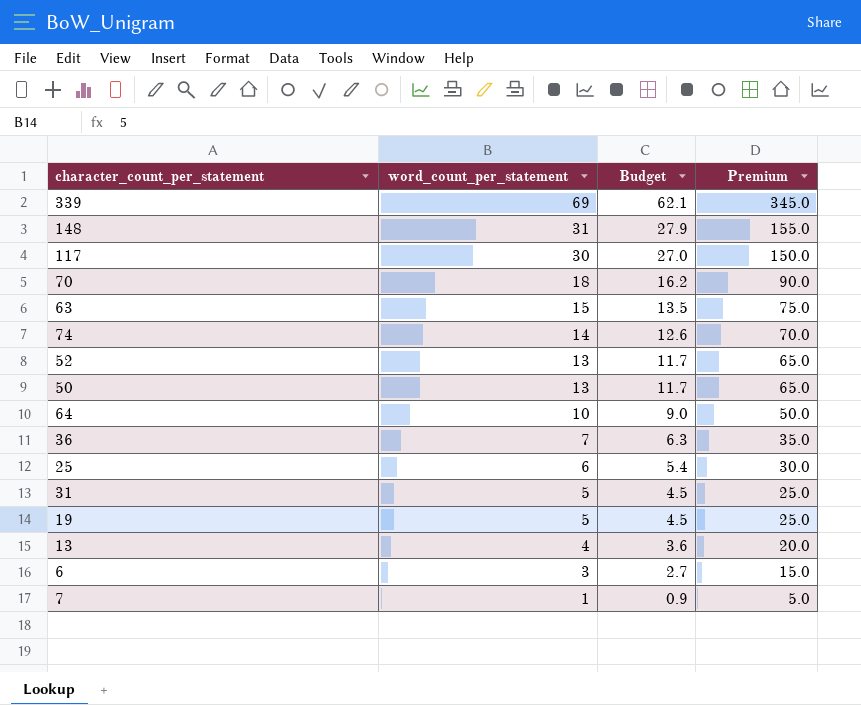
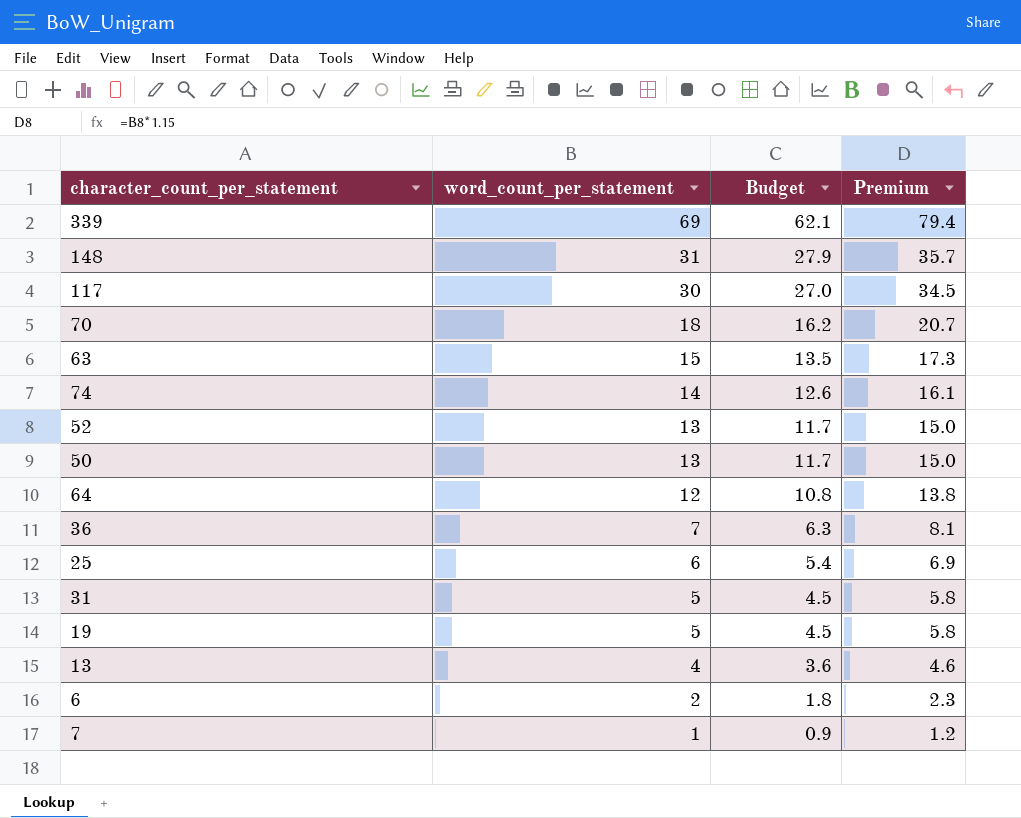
column Premium | formula: [word_count_per_statement] * 5 -> [word_count_per_statement] * 1.15
64 | word_count_per_statement: 10 -> 12
64 | Budget: 9.0 -> 10.8
6 | word_count_per_statement: 3 -> 2
6 | Budget: 2.7 -> 1.8

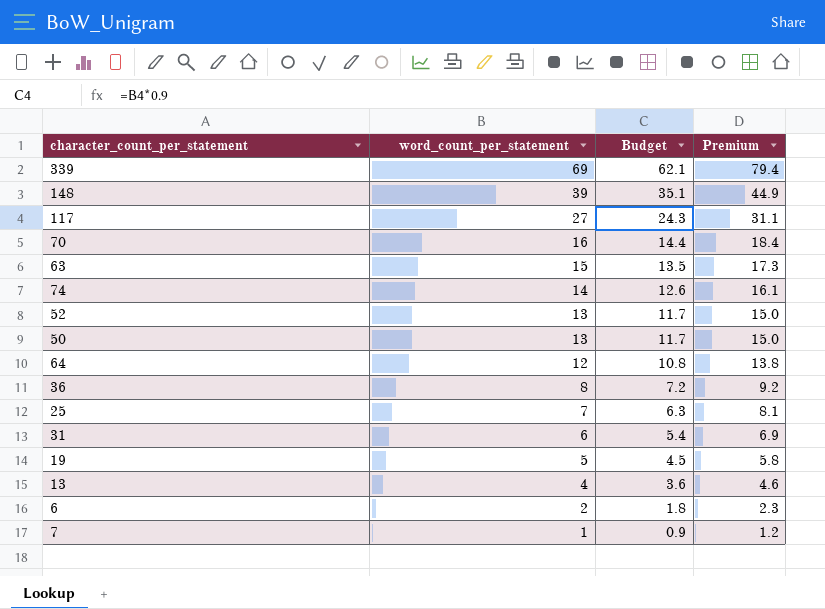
148 | word_count_per_statement: 31 -> 39
148 | Budget: 27.9 -> 35.1
148 | Premium: 35.7 -> 44.9
117 | word_count_per_statement: 30 -> 27
117 | Budget: 27.0 -> 24.3
117 | Premium: 34.5 -> 31.1
70 | word_count_per_statement: 18 -> 16
70 | Budget: 16.2 -> 14.4
70 | Premium: 20.7 -> 18.4
36 | word_count_per_statement: 7 -> 8
36 | Budget: 6.3 -> 7.2
36 | Premium: 8.1 -> 9.2
25 | word_count_per_statement: 6 -> 7
25 | Budget: 5.4 -> 6.3
25 | Premium: 6.9 -> 8.1
31 | word_count_per_statement: 5 -> 6
31 | Budget: 4.5 -> 5.4
31 | Premium: 5.8 -> 6.9

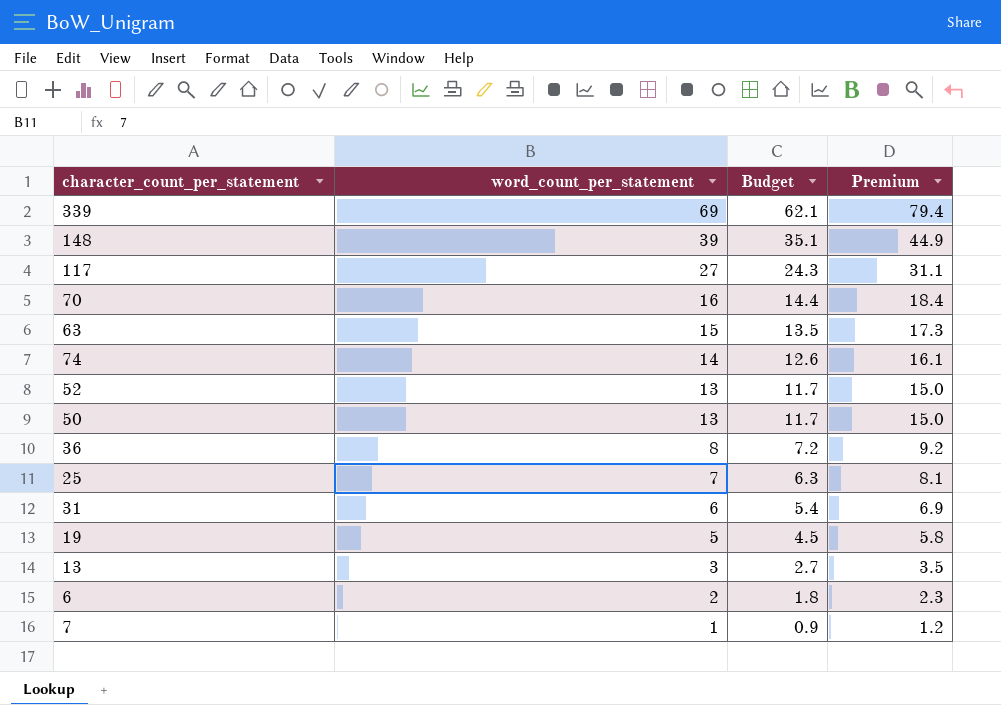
row 64: 12 | 10.8 | 13.8 -> none
13 | word_count_per_statement: 4 -> 3
13 | Budget: 3.6 -> 2.7
13 | Premium: 4.6 -> 3.5

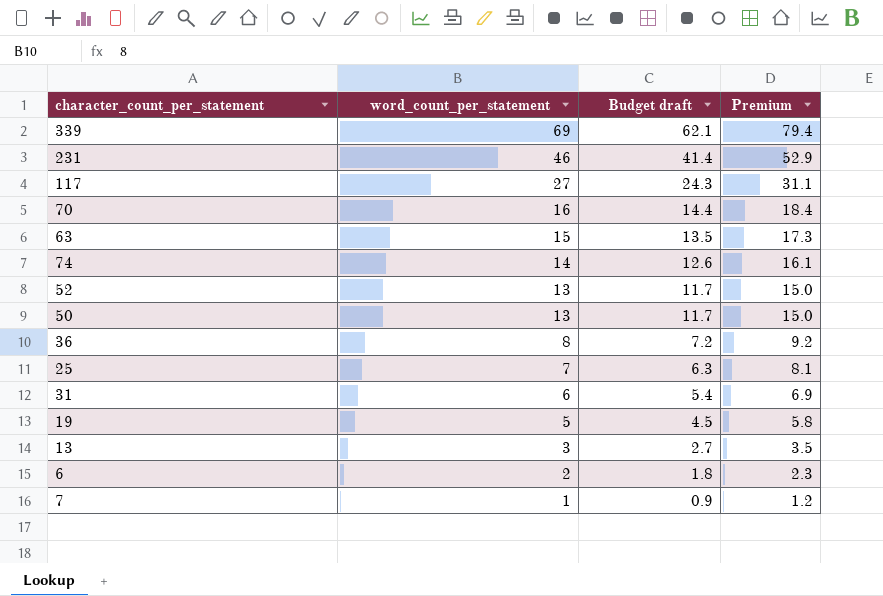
column name: Budget -> Budget draft
row 148: 39 | 35.1 | 44.9 -> none
row 231: none -> 46 | 41.4 | 52.9

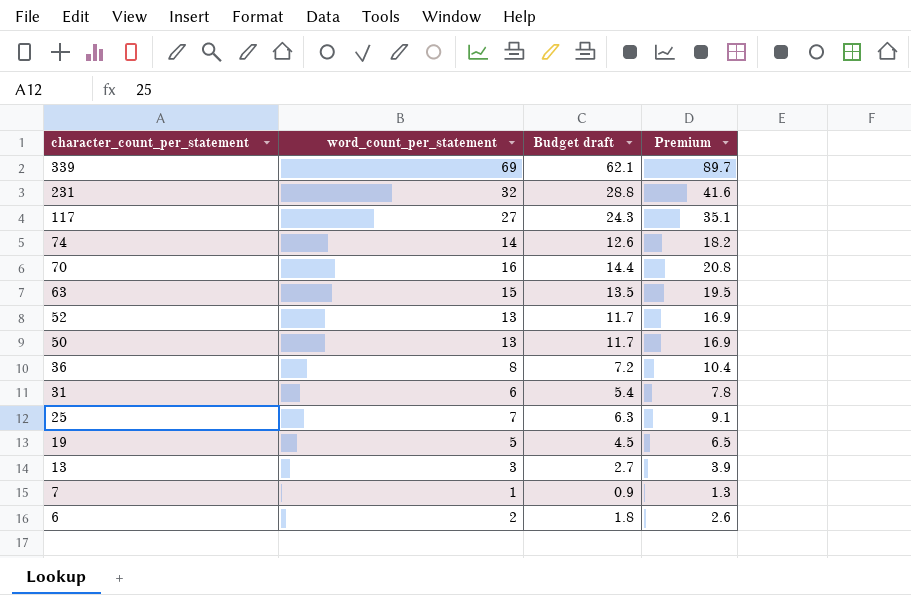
row order: word_count_per_statement descending -> character_count_per_statement descending
column Premium | formula: [word_count_per_statement] * 1.15 -> [word_count_per_statement] * 1.3
231 | word_count_per_statement: 46 -> 32
231 | Budget draft: 41.4 -> 28.8

